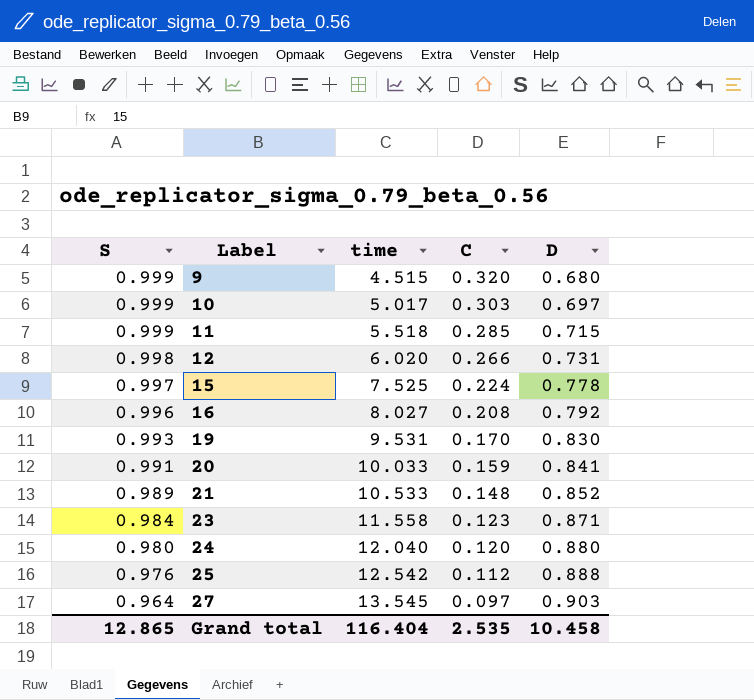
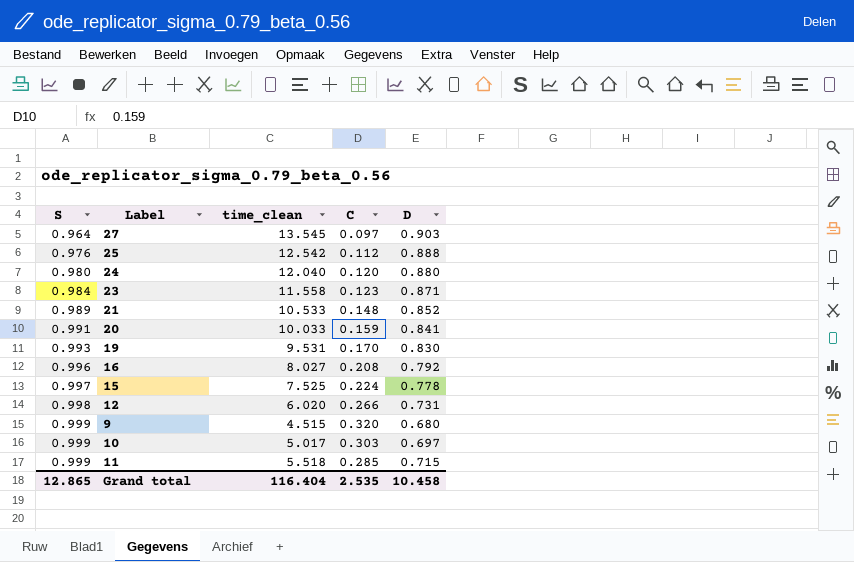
row order: S descending -> S ascending
column name: time -> time_clean

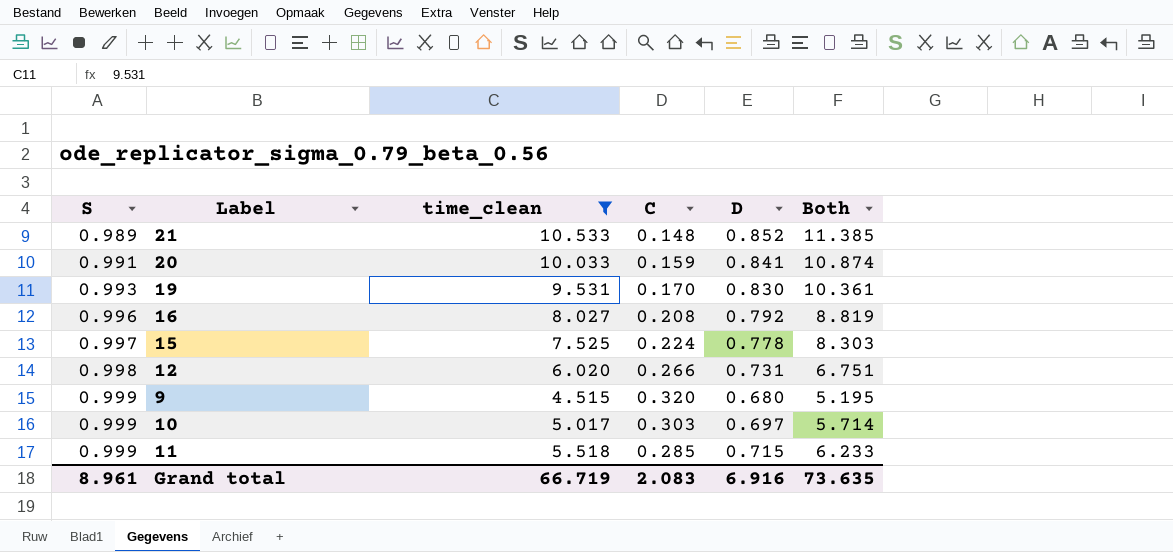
filter: none -> time_clean <= 10.533
column Both | formula: none -> [time_clean] + [D]
Grand total | S: 12.865 -> 8.961
Grand total | time_clean: 116.404 -> 66.719
Grand total | C: 2.535 -> 2.083
Grand total | D: 10.458 -> 6.916

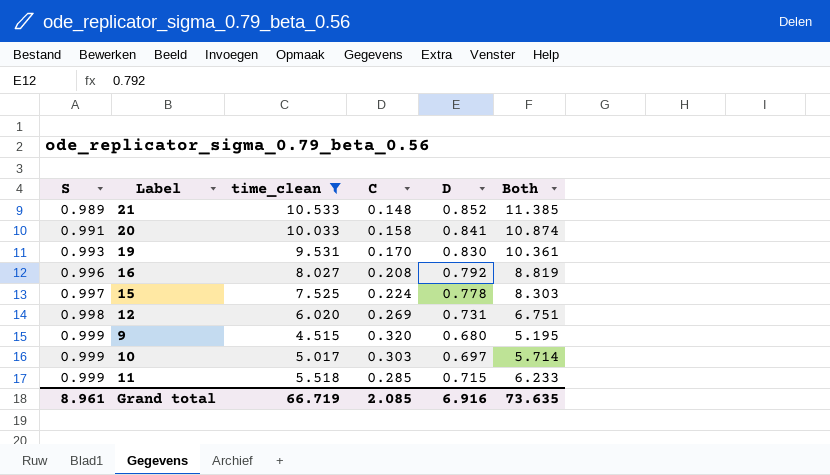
20 | C: 0.159 -> 0.158
12 | C: 0.266 -> 0.269
Grand total | C: 2.083 -> 2.085

